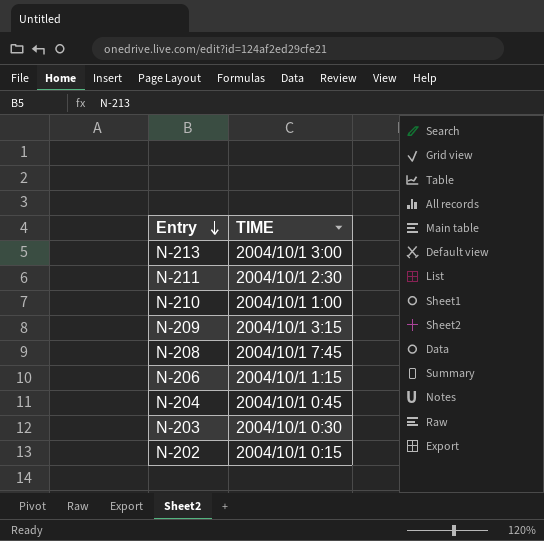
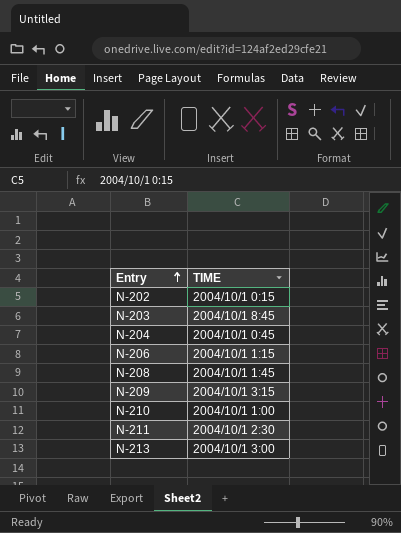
row order: Entry descending -> Entry ascending
N-203 | TIME: 2004/10/1 0:30 -> 2004/10/1 8:45
N-208 | TIME: 2004/10/1 7:45 -> 2004/10/1 1:45

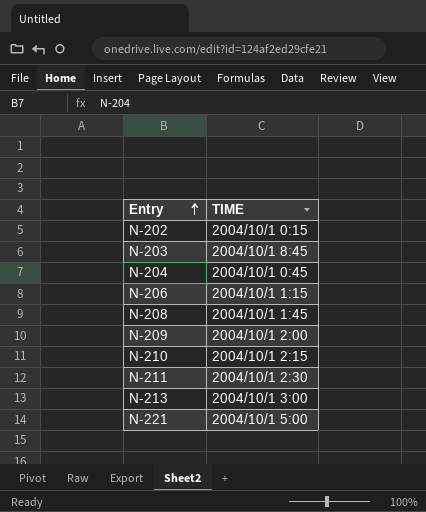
N-209 | TIME: 2004/10/1 3:15 -> 2004/10/1 2:00
N-210 | TIME: 2004/10/1 1:00 -> 2004/10/1 2:15
row N-221: none -> 2004/10/1 5:00

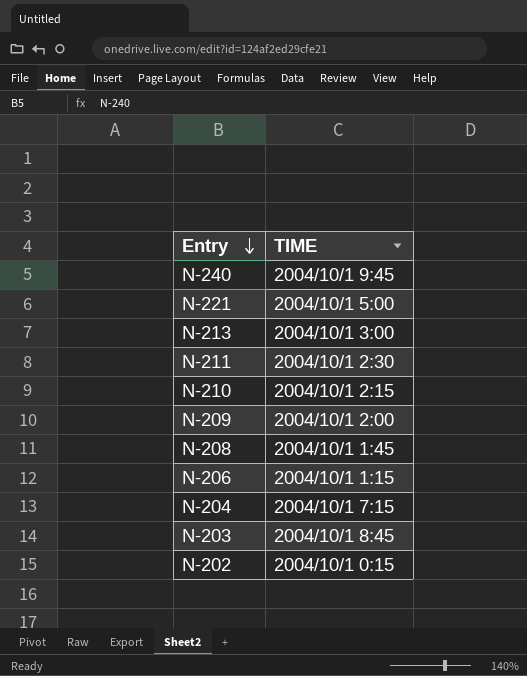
row order: Entry ascending -> Entry descending
row N-240: none -> 2004/10/1 9:45
N-204 | TIME: 2004/10/1 0:45 -> 2004/10/1 7:15

